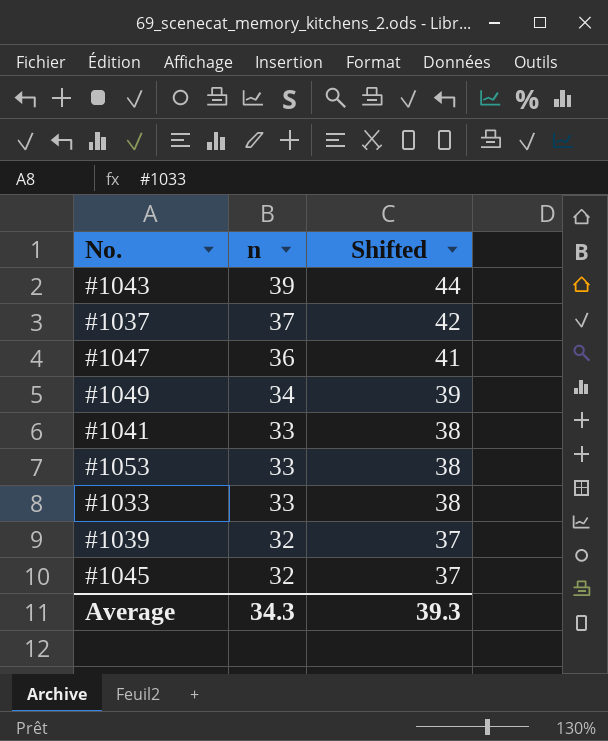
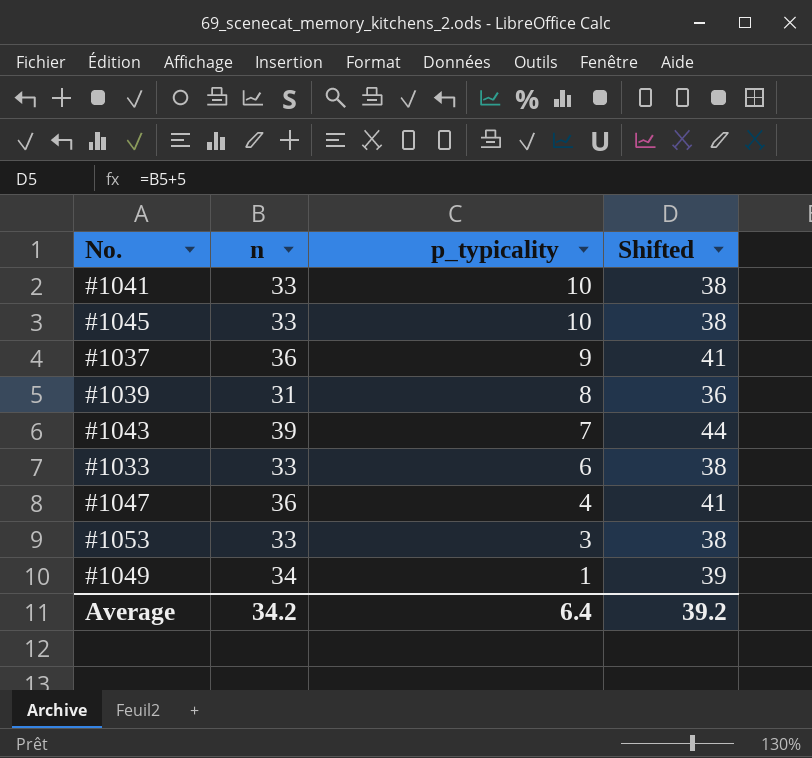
row order: n descending -> p_typicality descending
column p_typicality | position: none -> 3
#1045 | n: 32 -> 33
#1045 | Shifted: 37 -> 38
#1037 | n: 37 -> 36
#1037 | Shifted: 42 -> 41
#1039 | n: 32 -> 31
#1039 | Shifted: 37 -> 36
Average | n: 34.3 -> 34.2
Average | Shifted: 39.3 -> 39.2

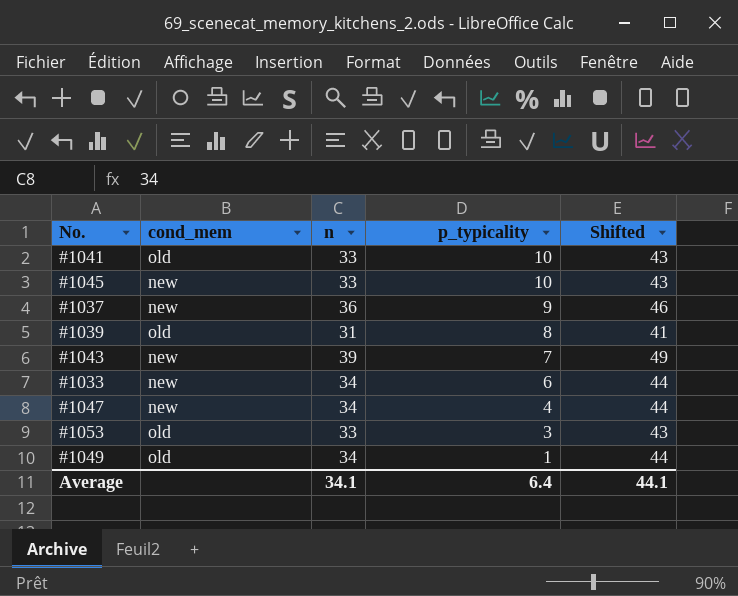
column cond_mem | position: none -> 2
column Shifted | formula: [n] + 5 -> [n] + 10
#1033 | n: 33 -> 34
#1047 | n: 36 -> 34
Average | n: 34.2 -> 34.1
Average | Shifted: 39.2 -> 44.1

